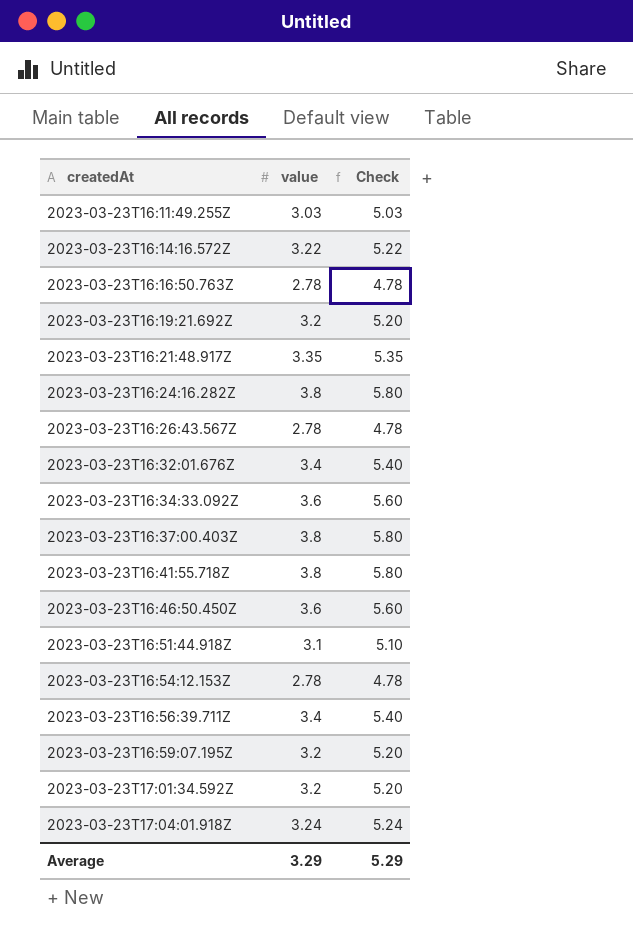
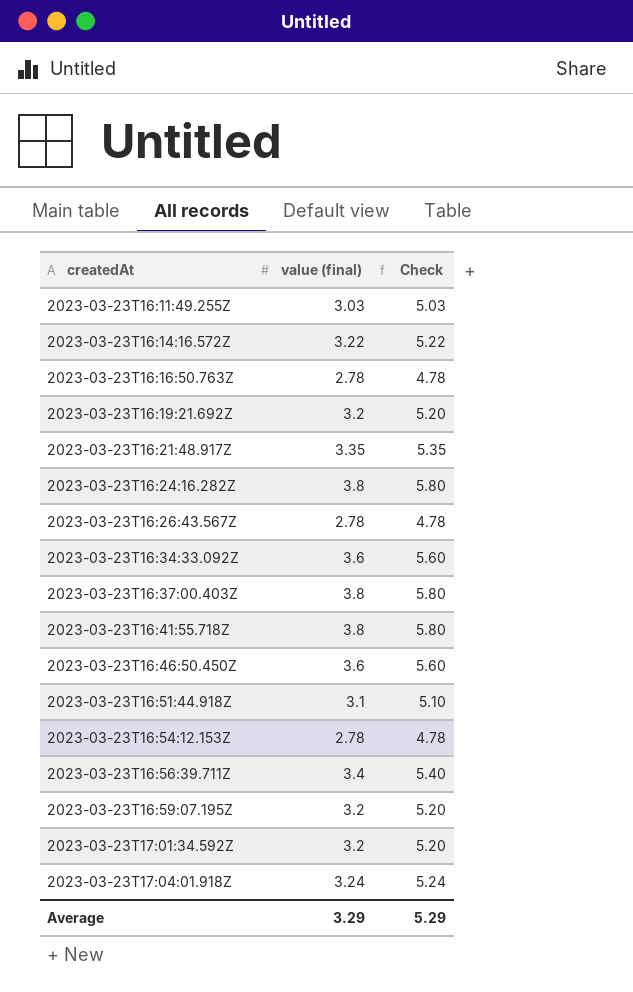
column name: value -> value (final)
row 2023-03-23T16:32:01.676Z: 3.4 | 5.40 -> none

